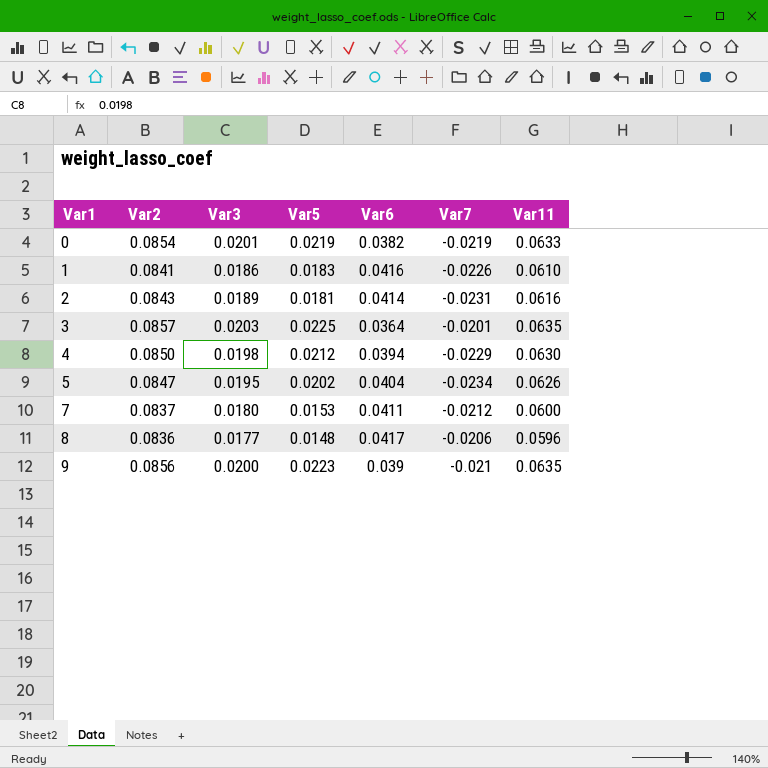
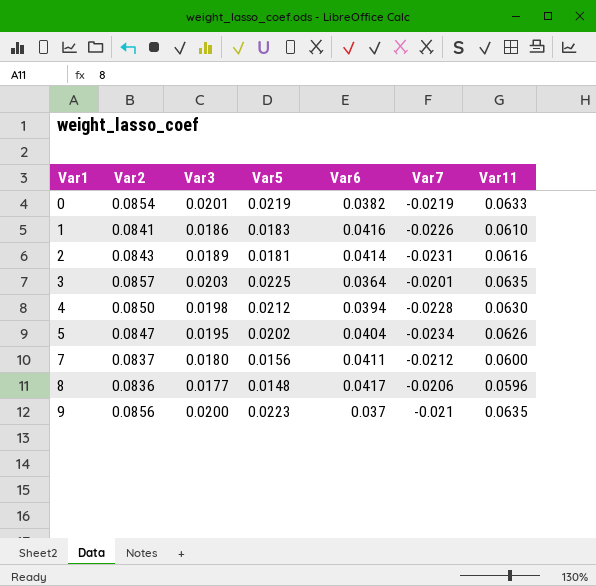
4 | Var7: -0.0229 -> -0.0228
7 | Var5: 0.0153 -> 0.0156
9 | Var6: 0.039 -> 0.037

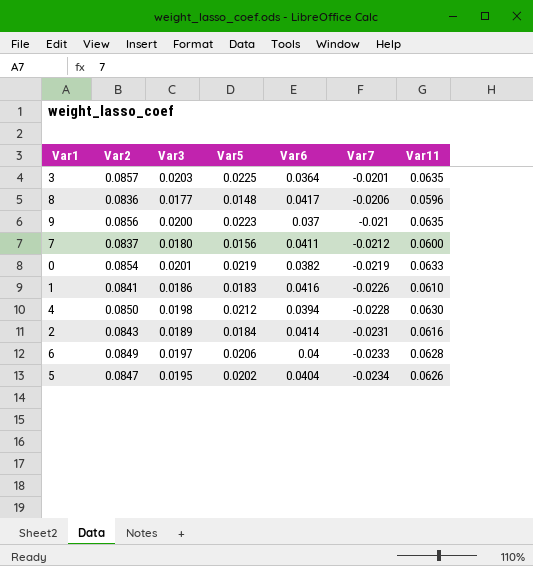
row order: Var1 ascending -> Var7 descending
2 | Var5: 0.0181 -> 0.0184
row 6: none -> 0.0849 | 0.0197 | 0.0206 | 0.04 | -0.0233 | 0.0628

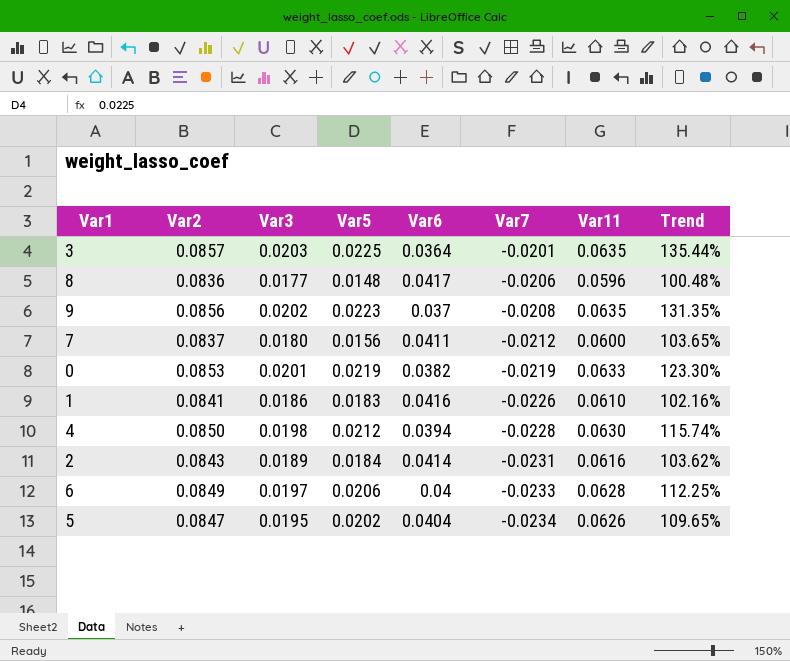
column Trend | formula: none -> ([Var2] - [Var6]) / [Var6]
9 | Var3: 0.0200 -> 0.0202
9 | Var7: -0.021 -> -0.0208
0 | Var2: 0.0854 -> 0.0853

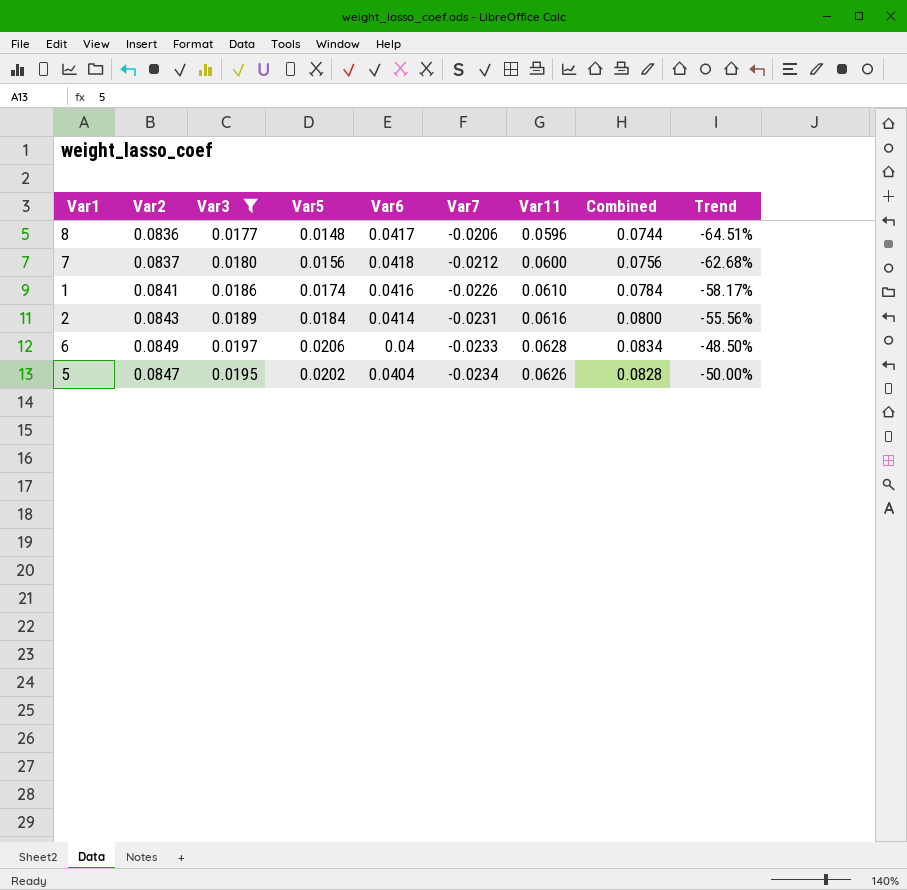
filter: none -> Var3 <= 0.0197
column Combined | formula: none -> [Var5] + [Var11]
column Trend | formula: ([Var2] - [Var6]) / [Var6] -> ([Var5] - [Var6]) / [Var6]
7 | Var6: 0.0411 -> 0.0418
1 | Var5: 0.0183 -> 0.0174

